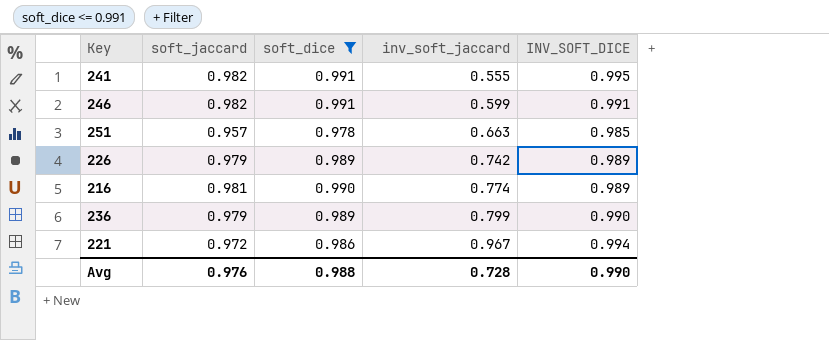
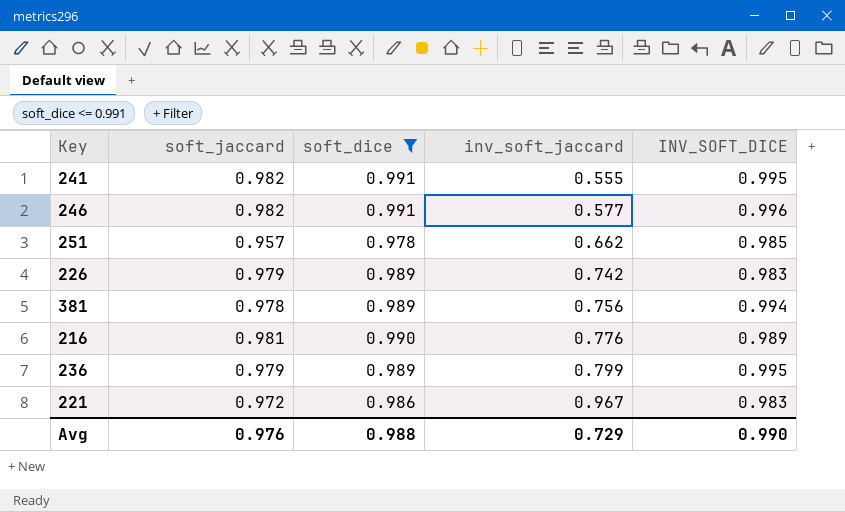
246 | inv_soft_jaccard: 0.599 -> 0.577
246 | INV_SOFT_DICE: 0.991 -> 0.996
251 | inv_soft_jaccard: 0.663 -> 0.662
226 | INV_SOFT_DICE: 0.989 -> 0.983
row 381: none -> 0.978 | 0.989 | 0.756 | 0.994
216 | inv_soft_jaccard: 0.774 -> 0.776
236 | INV_SOFT_DICE: 0.990 -> 0.995
221 | INV_SOFT_DICE: 0.994 -> 0.983
Avg | inv_soft_jaccard: 0.728 -> 0.729

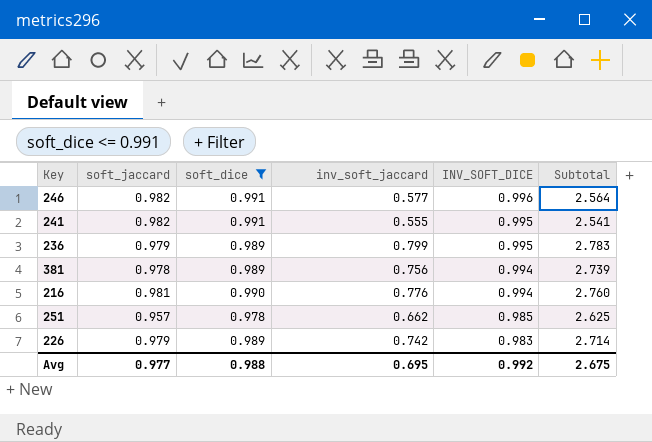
row order: inv_soft_jaccard ascending -> INV_SOFT_DICE descending
column Subtotal | formula: none -> [soft_dice] + [inv_soft_jaccard] + [INV_SOFT_DICE]
row 221: 0.972 | 0.986 | 0.967 | 0.983 -> none
216 | INV_SOFT_DICE: 0.989 -> 0.994
Avg | soft_jaccard: 0.976 -> 0.977
Avg | inv_soft_jaccard: 0.729 -> 0.695
Avg | INV_SOFT_DICE: 0.990 -> 0.992

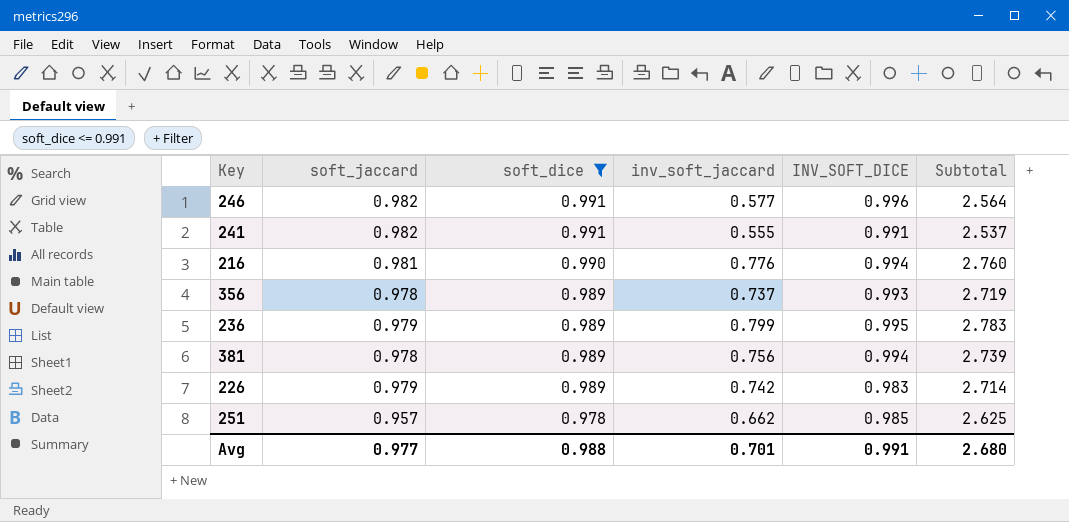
row order: INV_SOFT_DICE descending -> soft_dice descending
241 | INV_SOFT_DICE: 0.995 -> 0.991
241 | Subtotal: 2.541 -> 2.537
row 356: none -> 0.978 | 0.989 | 0.737 | 0.993 | 2.719
Avg | inv_soft_jaccard: 0.695 -> 0.701
Avg | INV_SOFT_DICE: 0.992 -> 0.991
Avg | Subtotal: 2.675 -> 2.680

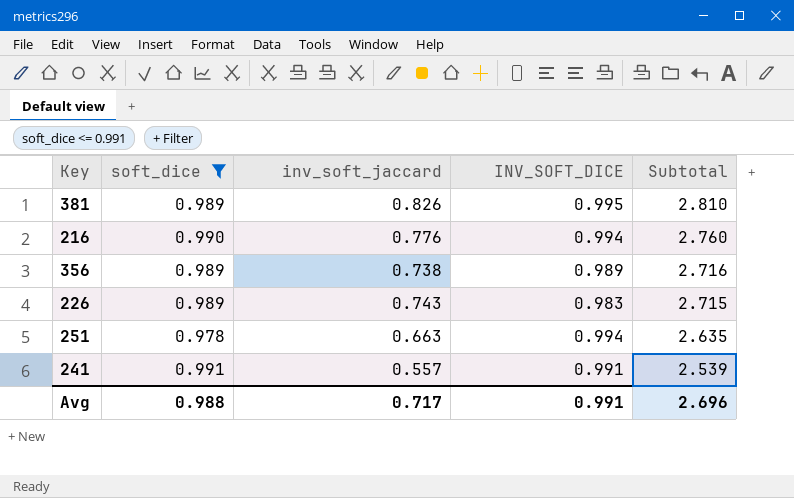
row order: soft_dice descending -> Subtotal descending
column soft_jaccard | position: 2 -> none
row 246: 0.982 | 0.991 | 0.577 | 0.996 | 2.564 -> none
row 236: 0.979 | 0.989 | 0.799 | 0.995 | 2.783 -> none
381 | inv_soft_jaccard: 0.756 -> 0.826
381 | INV_SOFT_DICE: 0.994 -> 0.995
381 | Subtotal: 2.739 -> 2.810
356 | inv_soft_jaccard: 0.737 -> 0.738
356 | INV_SOFT_DICE: 0.993 -> 0.989
356 | Subtotal: 2.719 -> 2.716
226 | inv_soft_jaccard: 0.742 -> 0.743
226 | Subtotal: 2.714 -> 2.715
251 | inv_soft_jaccard: 0.662 -> 0.663
251 | INV_SOFT_DICE: 0.985 -> 0.994
251 | Subtotal: 2.625 -> 2.635
241 | inv_soft_jaccard: 0.555 -> 0.557
241 | Subtotal: 2.537 -> 2.539
Avg | inv_soft_jaccard: 0.701 -> 0.717
Avg | Subtotal: 2.680 -> 2.696

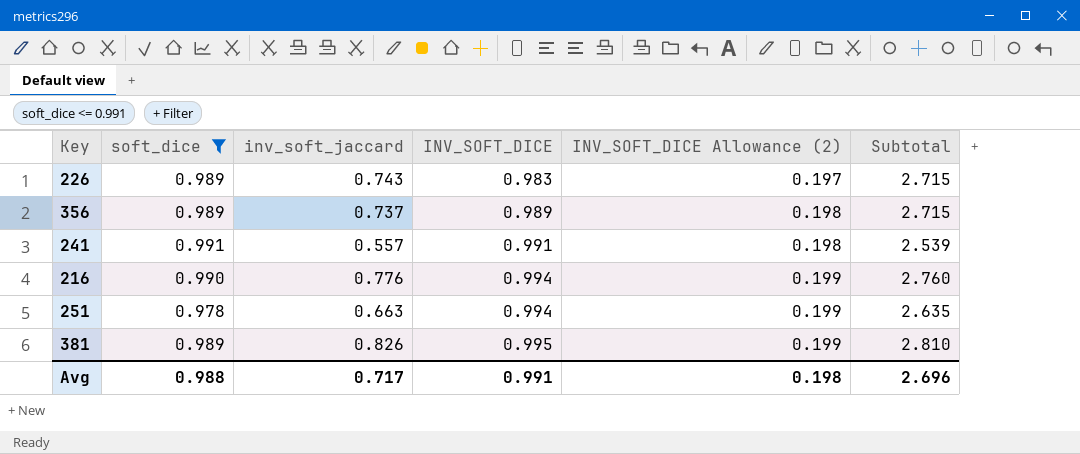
row order: Subtotal descending -> INV_SOFT_DICE ascending
column INV_SOFT_DICE Allowance (2) | formula: none -> [INV_SOFT_DICE] * 0.2
356 | inv_soft_jaccard: 0.738 -> 0.737
356 | Subtotal: 2.716 -> 2.715

